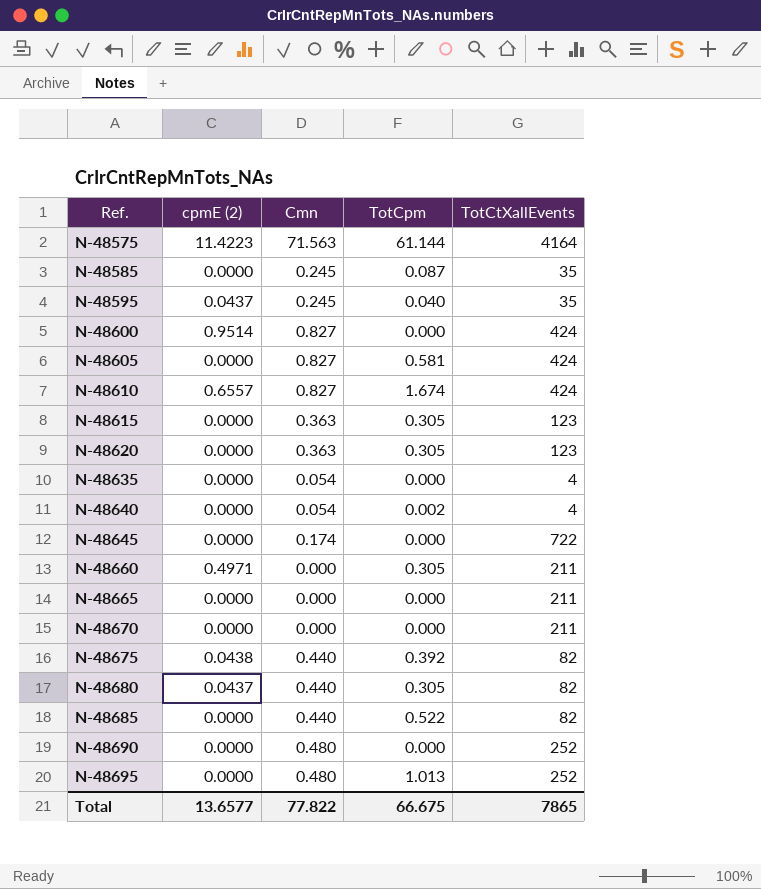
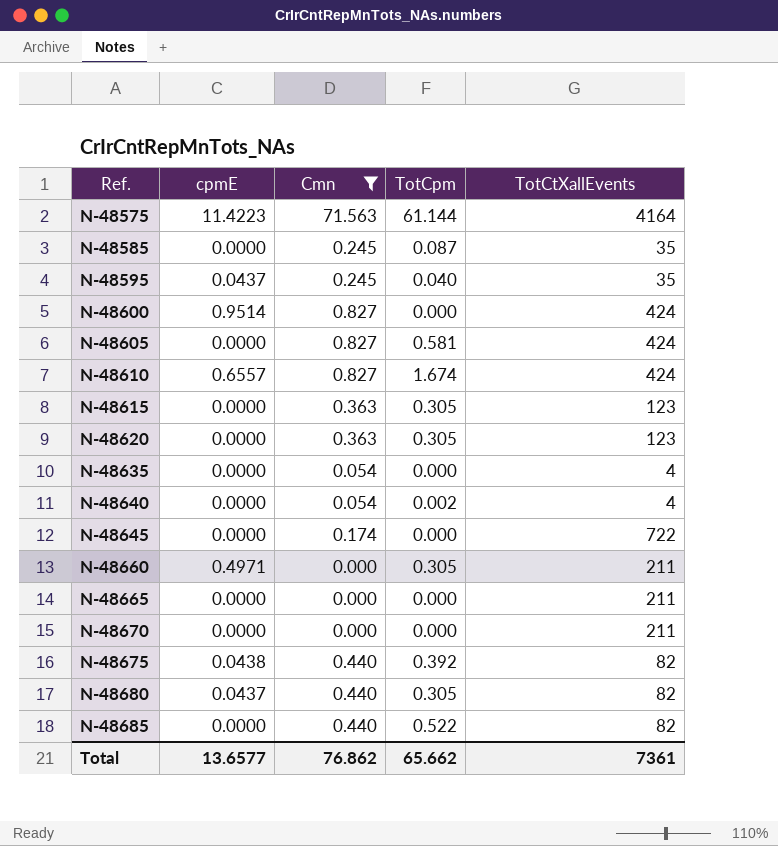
filter: none -> Cmn != 0.480
column name: cpmE (2) -> cpmE
Total | Cmn: 77.822 -> 76.862
Total | TotCpm: 66.675 -> 65.662
Total | TotCtXallEvents: 7865 -> 7361

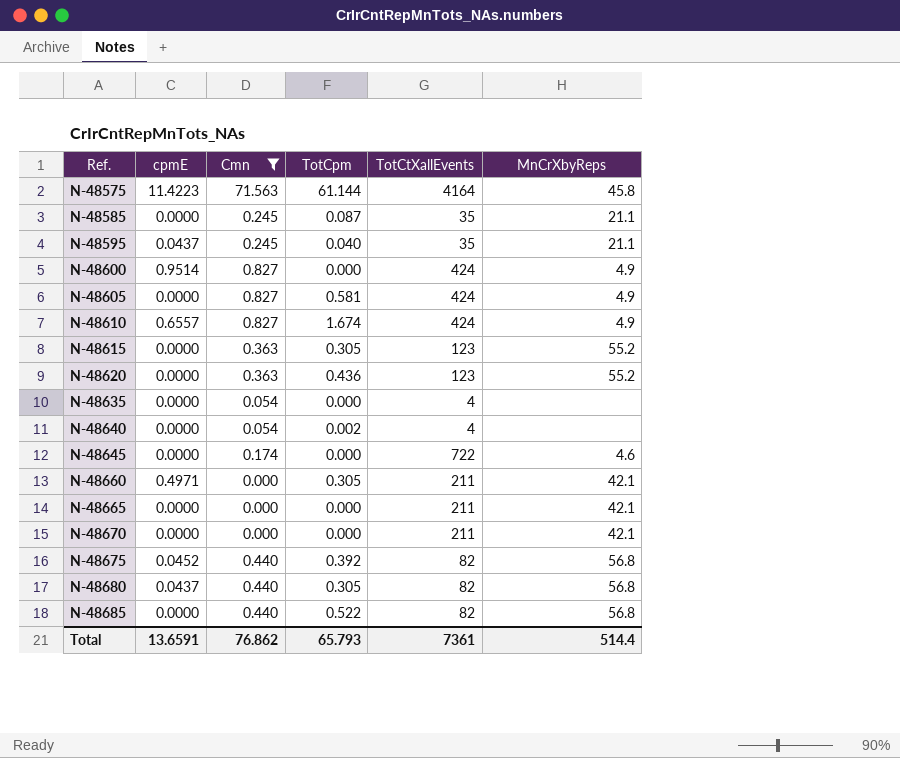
column MnCrXbyReps | position: none -> 6
N-48620 | TotCpm: 0.305 -> 0.436
N-48675 | cpmE: 0.0438 -> 0.0452
Total | cpmE: 13.6577 -> 13.6591
Total | TotCpm: 65.662 -> 65.793

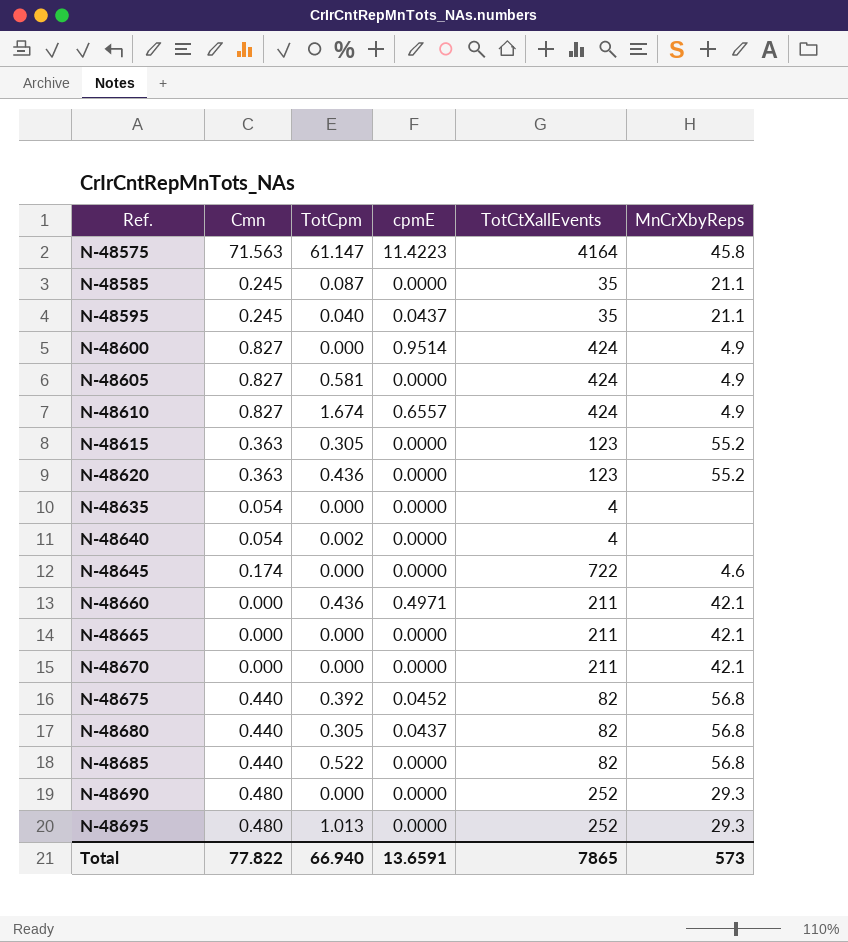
filter: Cmn != 0.480 -> none
column cpmE | position: 2 -> 4
N-48575 | TotCpm: 61.144 -> 61.147
N-48660 | TotCpm: 0.305 -> 0.436
Total | Cmn: 76.862 -> 77.822
Total | TotCpm: 65.793 -> 66.940
Total | TotCtXallEvents: 7361 -> 7865
Total | MnCrXbyReps: 514.4 -> 573

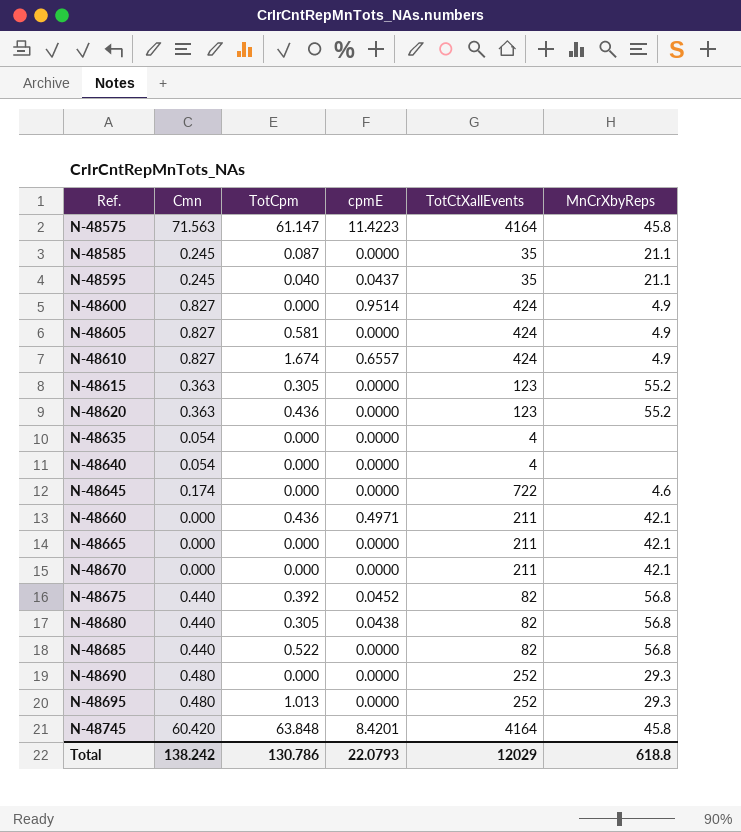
N-48640 | TotCpm: 0.002 -> 0.000
N-48680 | cpmE: 0.0437 -> 0.0438
row N-48745: none -> 60.420 | 63.848 | 8.4201 | 4164 | 45.8
Total | Cmn: 77.822 -> 138.242
Total | TotCpm: 66.940 -> 130.786
Total | cpmE: 13.6591 -> 22.0793
Total | TotCtXallEvents: 7865 -> 12029
Total | MnCrXbyReps: 573 -> 618.8

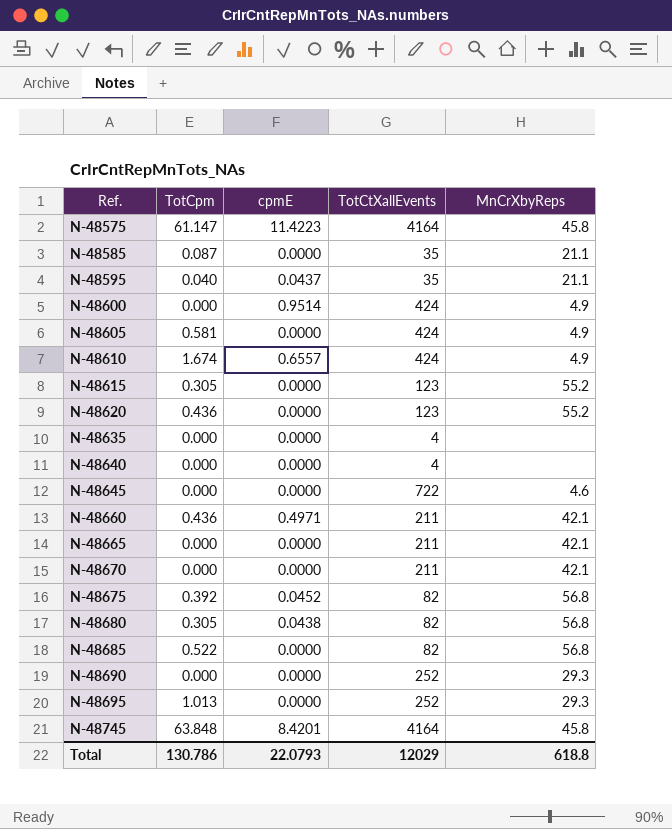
column Cmn | position: 2 -> none

